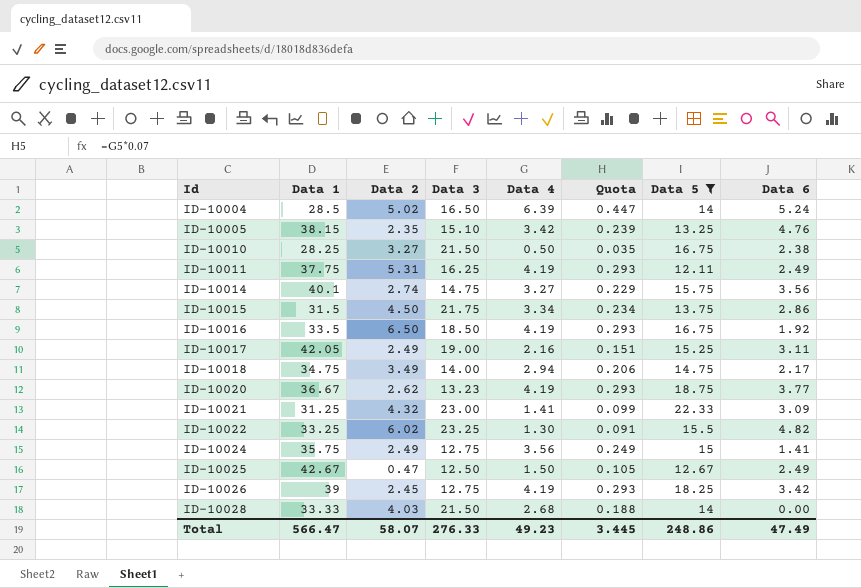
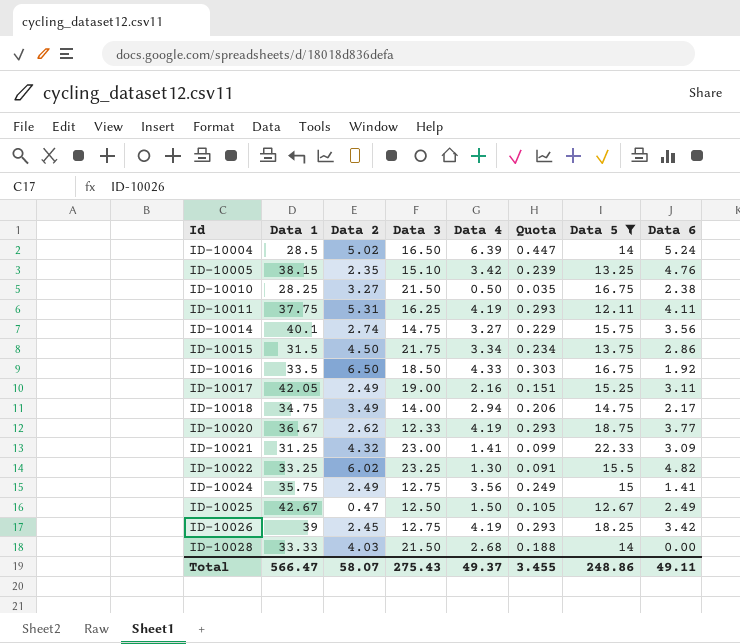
ID-10011 | Data 6: 2.49 -> 4.11
ID-10016 | Data 4: 4.19 -> 4.33
ID-10016 | Quota: 0.293 -> 0.303
ID-10020 | Data 3: 13.23 -> 12.33
Total | Data 3: 276.33 -> 275.43
Total | Data 4: 49.23 -> 49.37
Total | Quota: 3.445 -> 3.455
Total | Data 6: 47.49 -> 49.11

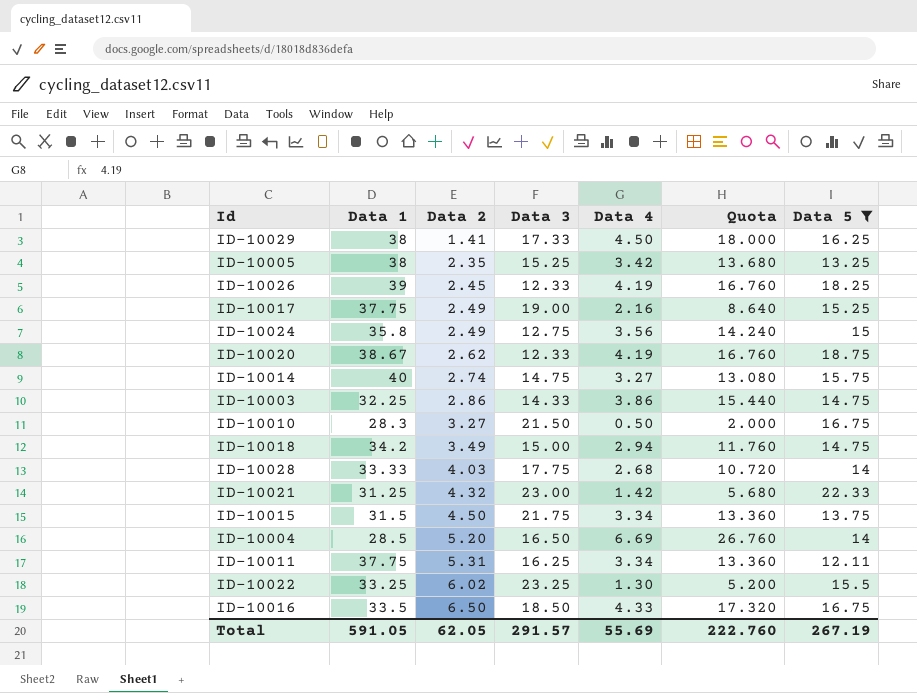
row order: Id ascending -> Data 2 ascending
column Data 6 | position: 8 -> none
column Quota | formula: [Data 4] * 0.07 -> [Data 4] * 4
row ID-10025: 42.67 | 0.47 | 12.50 | 1.50 | 0.105 | 12.67 | 2.49 -> none
row ID-10029: none -> 38 | 1.41 | 17.33 | 4.50 | 18.000 | 16.25
ID-10005 | Data 1: 38.15 -> 38
ID-10005 | Data 3: 15.10 -> 15.25
ID-10026 | Data 3: 12.75 -> 12.33
ID-10017 | Data 1: 42.05 -> 37.75
ID-10024 | Data 1: 35.75 -> 35.8
ID-10020 | Data 1: 36.67 -> 38.67
ID-10014 | Data 1: 40.1 -> 40
row ID-10003: none -> 32.25 | 2.86 | 14.33 | 3.86 | 15.440 | 14.75
ID-10010 | Data 1: 28.25 -> 28.3
ID-10018 | Data 1: 34.75 -> 34.2
ID-10018 | Data 3: 14.00 -> 15.00
ID-10028 | Data 3: 21.50 -> 17.75
ID-10021 | Data 4: 1.41 -> 1.42
ID-10004 | Data 2: 5.02 -> 5.20
ID-10004 | Data 4: 6.39 -> 6.69
ID-10011 | Data 4: 4.19 -> 3.34
Total | Data 1: 566.47 -> 591.05
Total | Data 2: 58.07 -> 62.05
Total | Data 3: 275.43 -> 291.57
Total | Data 4: 49.37 -> 55.69
Total | Quota: 3.455 -> 222.760
Total | Data 5: 248.86 -> 267.19

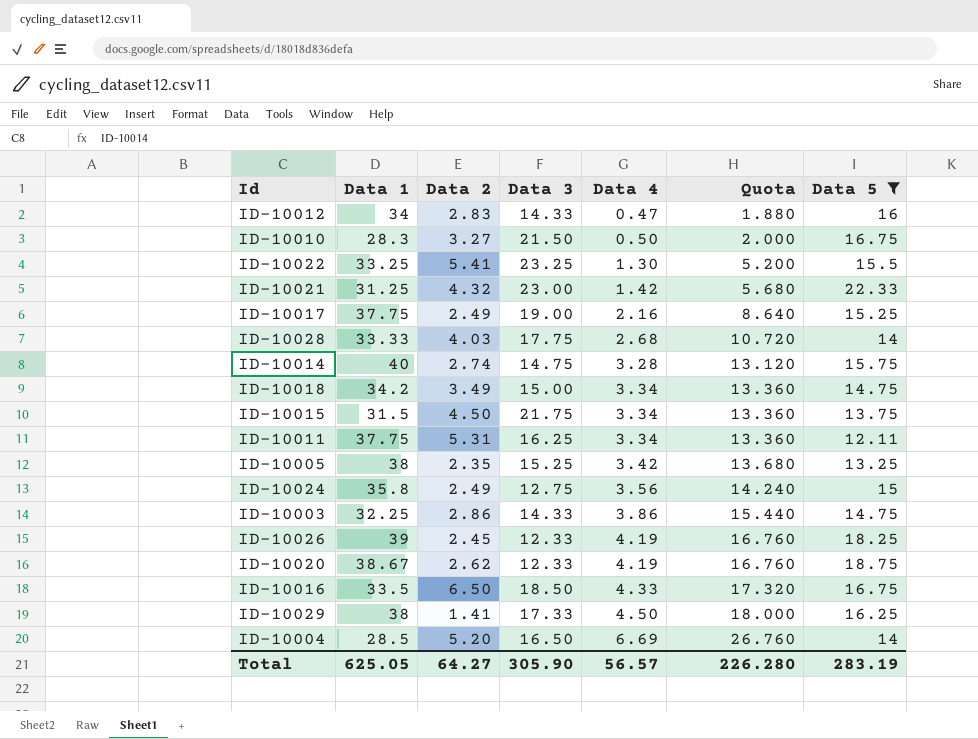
row order: Data 2 ascending -> Data 4 ascending
row ID-10012: none -> 34 | 2.83 | 14.33 | 0.47 | 1.880 | 16
ID-10022 | Data 2: 6.02 -> 5.41
ID-10014 | Data 4: 3.27 -> 3.28
ID-10014 | Quota: 13.080 -> 13.120
ID-10018 | Data 4: 2.94 -> 3.34
ID-10018 | Quota: 11.760 -> 13.360
Total | Data 1: 591.05 -> 625.05
Total | Data 2: 62.05 -> 64.27
Total | Data 3: 291.57 -> 305.90
Total | Data 4: 55.69 -> 56.57
Total | Quota: 222.760 -> 226.280
Total | Data 5: 267.19 -> 283.19

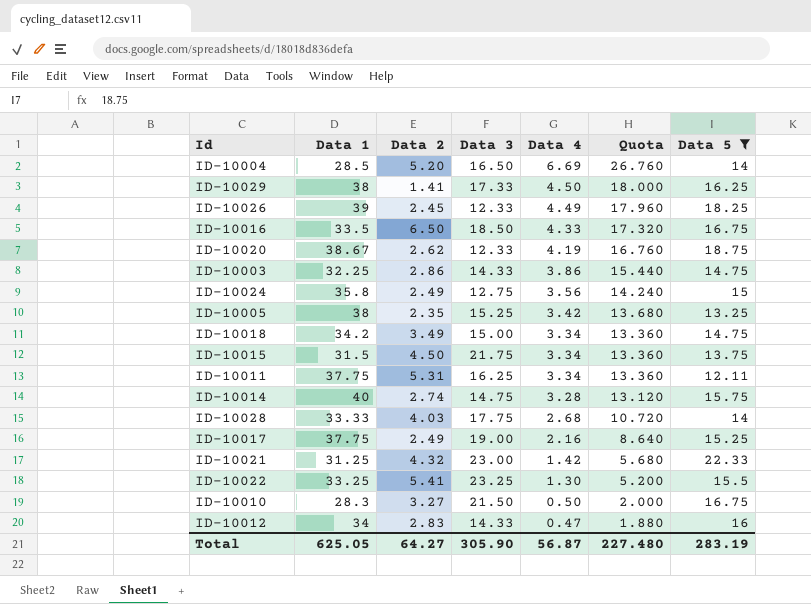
row order: Data 4 ascending -> Data 4 descending
ID-10026 | Data 4: 4.19 -> 4.49
ID-10026 | Quota: 16.760 -> 17.960
Total | Data 4: 56.57 -> 56.87
Total | Quota: 226.280 -> 227.480

